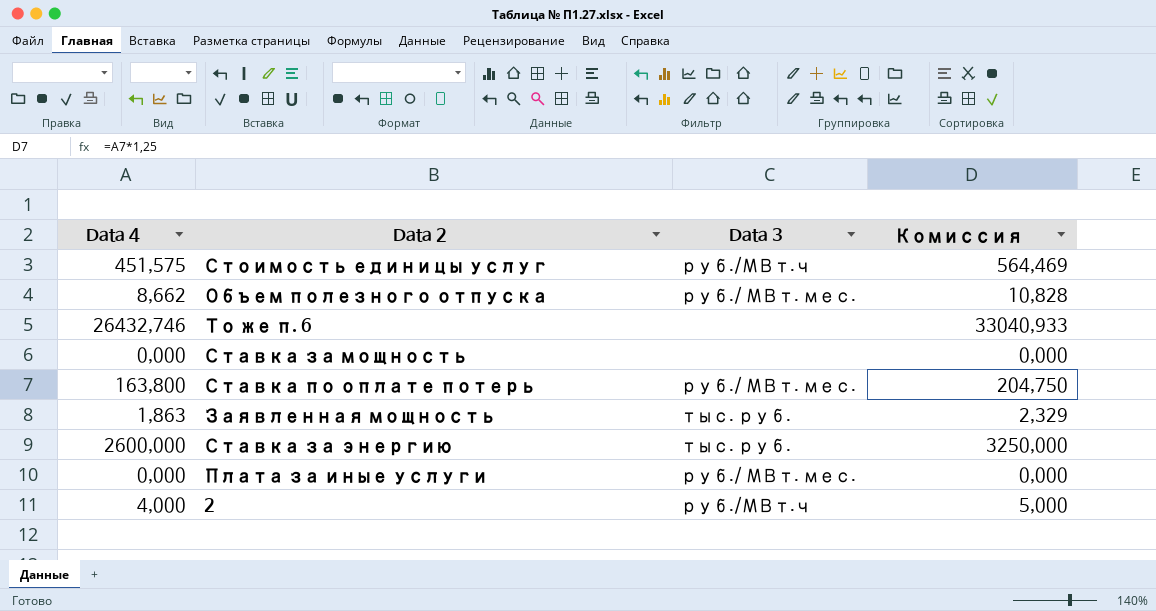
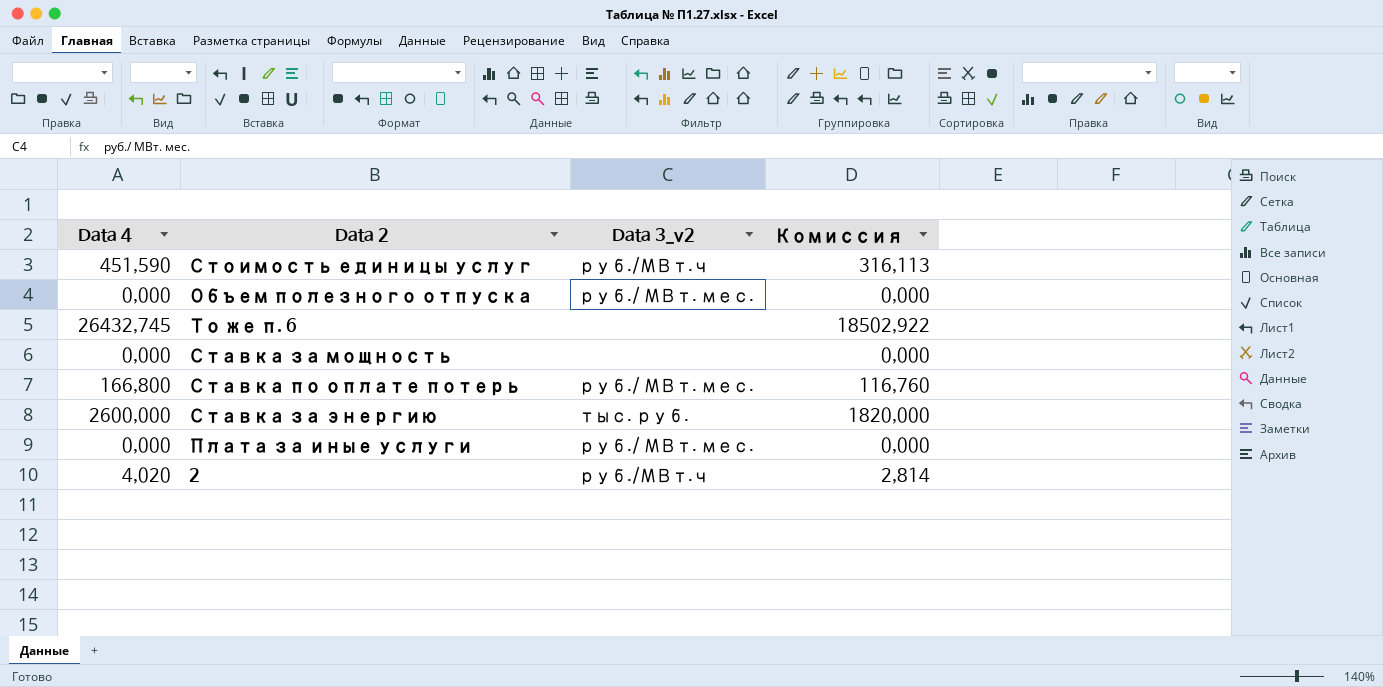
column name: Data 3 -> Data 3_v2
column Комиссия | formula: [Data 4] * 1,25 -> [Data 4] * 0,7
row Заявленная мощность: 1,863 | тыс. руб. | 2,329 -> none
Стоимость единицы услуг | Data 4: 451,575 -> 451,590
Объем полезного отпуска | Data 4: 8,662 -> 0,000
То же п. 6 | Data 4: 26432,746 -> 26432,745
Ставка по оплате потерь | Data 4: 163,800 -> 166,800
2 | Data 4: 4,000 -> 4,020

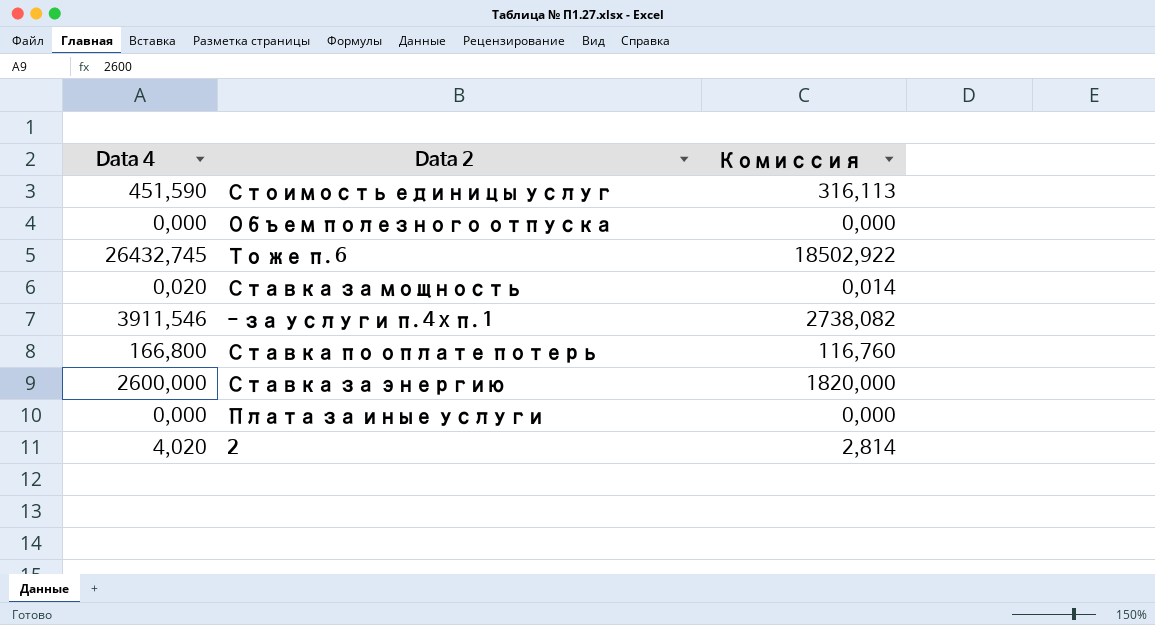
column Data 3_v2 | position: 3 -> none
Ставка за мощность | Data 4: 0,000 -> 0,020
Ставка за мощность | Комиссия: 0,000 -> 0,014
row - за услуги п. 4 x п. 1: none -> 3911,546 | 2738,082

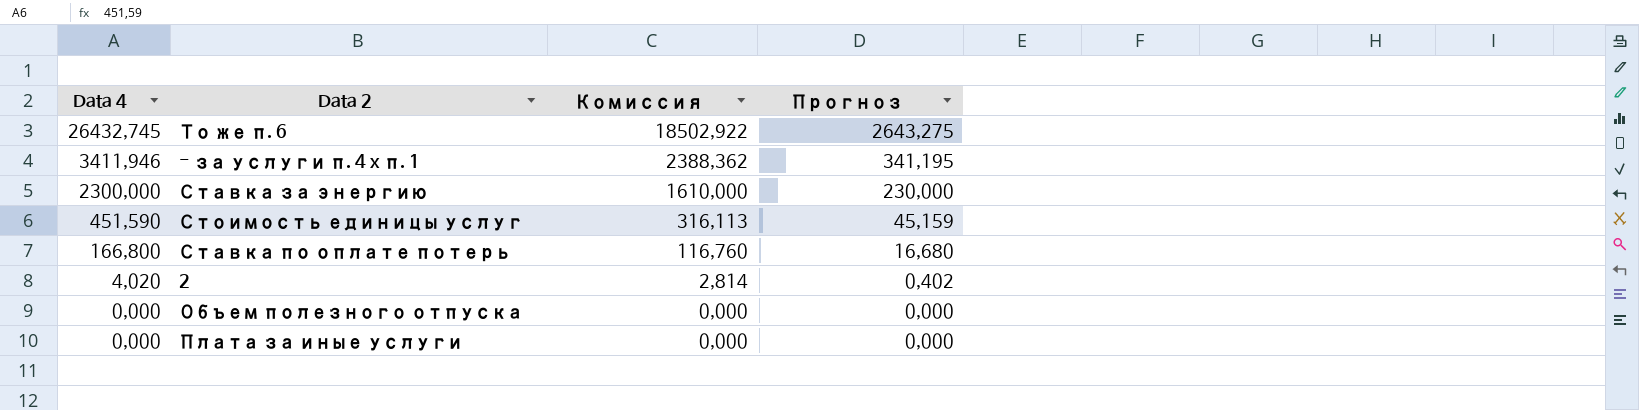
row order: none -> Data 4 descending
column Прогноз | formula: none -> [Data 4] * 0,1
row Ставка за мощность: 0,020 | 0,014 -> none
- за услуги п. 4 x п. 1 | Data 4: 3911,546 -> 3411,946
- за услуги п. 4 x п. 1 | Комиссия: 2738,082 -> 2388,362
Ставка за энергию | Data 4: 2600,000 -> 2300,000
Ставка за энергию | Комиссия: 1820,000 -> 1610,000

